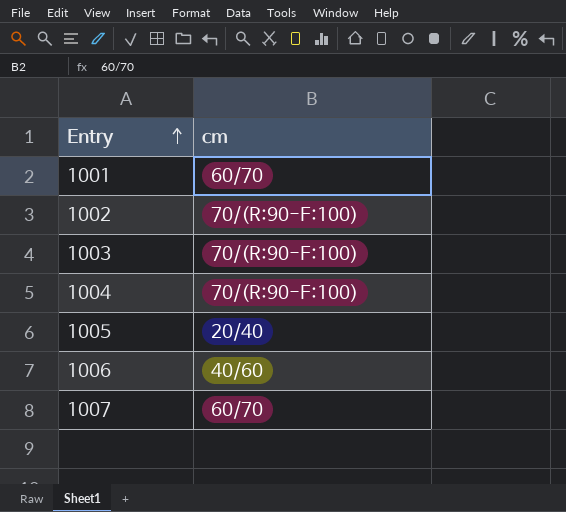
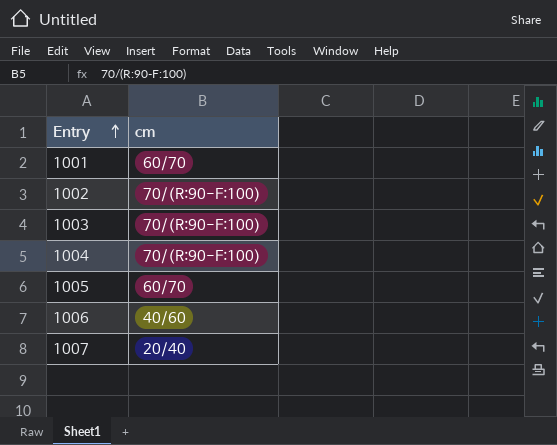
1005 | cm: 20/40 -> 60/70
1007 | cm: 60/70 -> 20/40

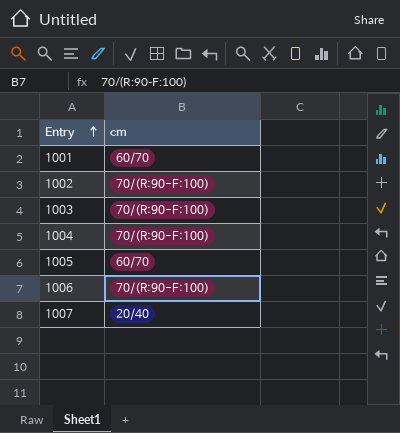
1006 | cm: 40/60 -> 70/(R:90-F:100)

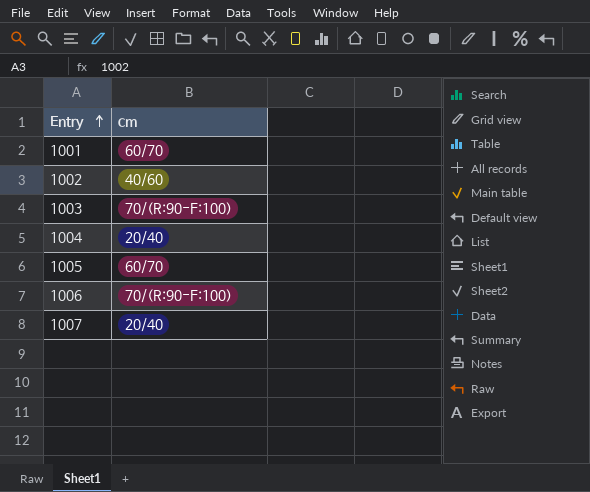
1002 | cm: 70/(R:90-F:100) -> 40/60
1004 | cm: 70/(R:90-F:100) -> 20/40

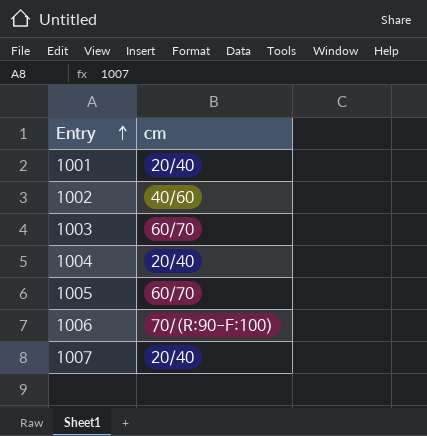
1001 | cm: 60/70 -> 20/40
1003 | cm: 70/(R:90-F:100) -> 60/70

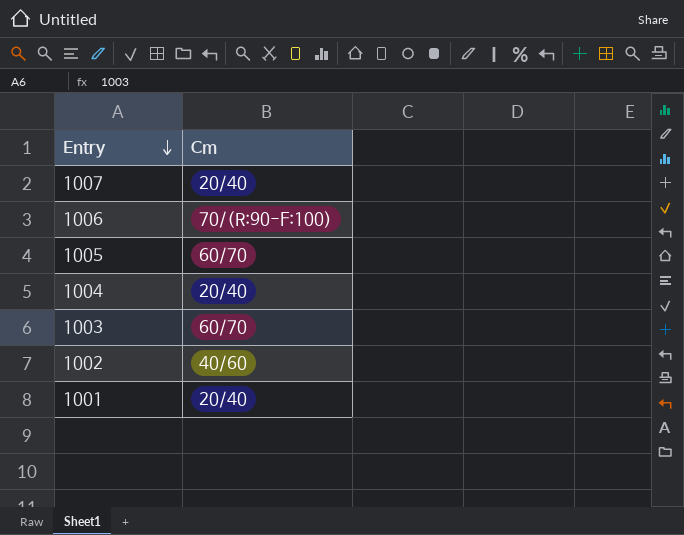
row order: Entry ascending -> Entry descending
column name: cm -> Cm

